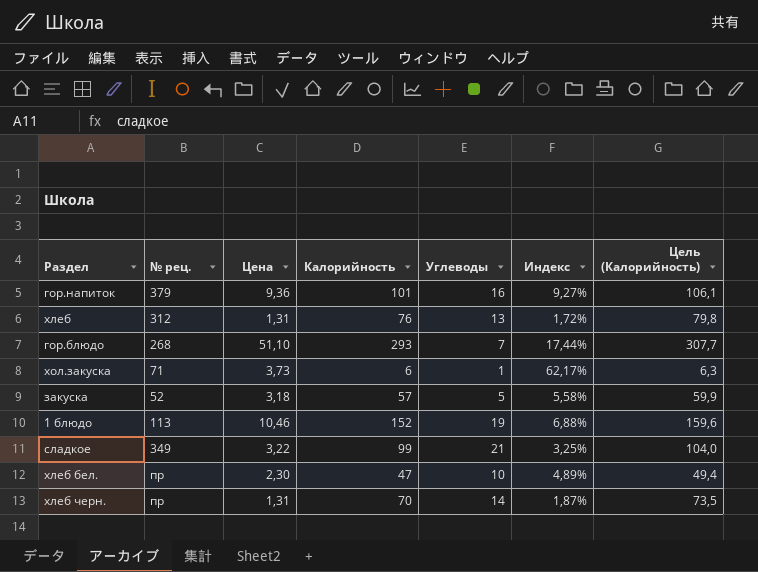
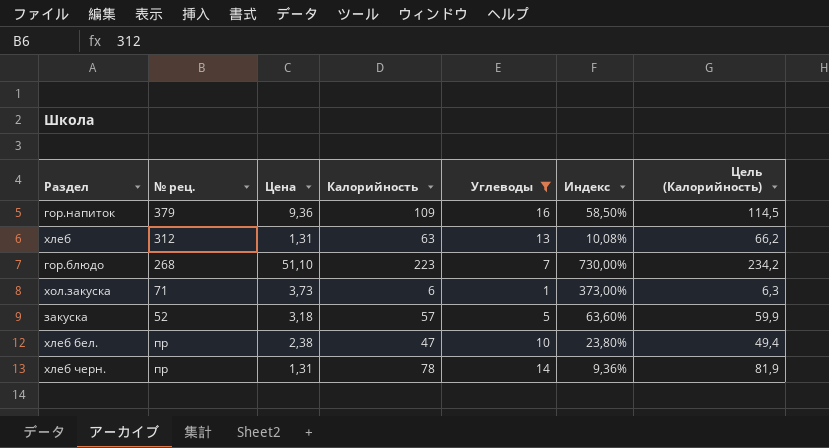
filter: none -> Углеводы <= 16
column Индекс | formula: [Цена] / [Калорийность] -> [Цена] / [Углеводы]
гор.напиток | Калорийность: 101 -> 109
гор.напиток | Цель (Калорийность): 106,1 -> 114,5
хлеб | Калорийность: 76 -> 63
хлеб | Цель (Калорийность): 79,8 -> 66,2
гор.блюдо | Калорийность: 293 -> 223
гор.блюдо | Цель (Калорийность): 307,7 -> 234,2
хлеб бел. | Цена: 2,30 -> 2,38
хлеб черн. | Калорийность: 70 -> 78
хлеб черн. | Цель (Калорийность): 73,5 -> 81,9

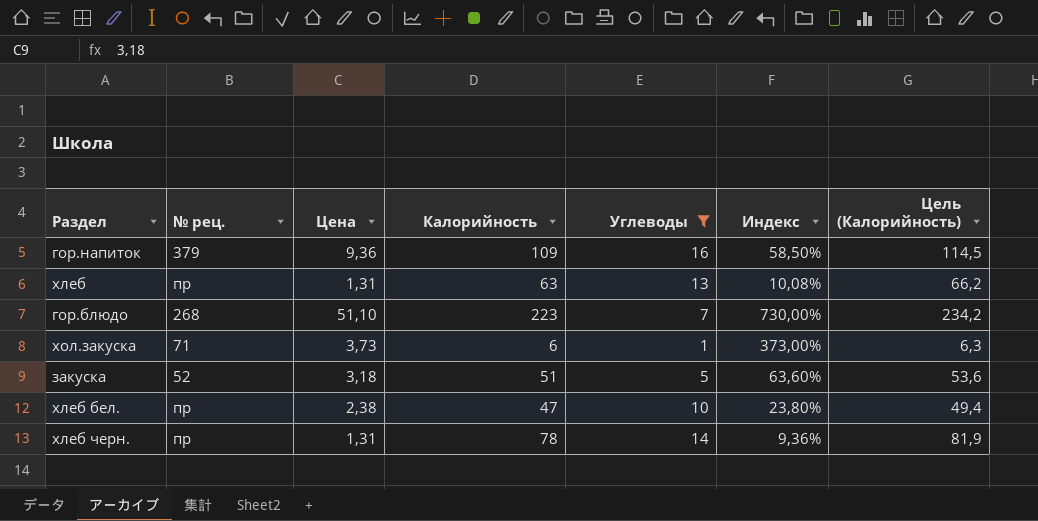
хлеб | № рец.: 312 -> пр
закуска | Калорийность: 57 -> 51
закуска | Цель (Калорийность): 59,9 -> 53,6

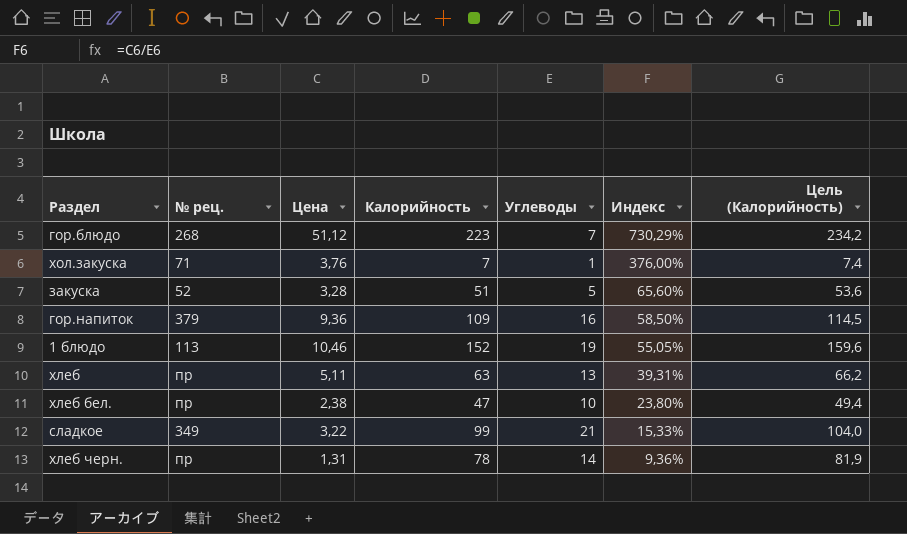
filter: Углеводы <= 16 -> none
row order: none -> Индекс descending
гор.блюдо | Цена: 51,10 -> 51,12
гор.блюдо | Индекс: 730,00% -> 730,29%
хол.закуска | Цена: 3,73 -> 3,76
хол.закуска | Калорийность: 6 -> 7
хол.закуска | Индекс: 373,00% -> 376,00%
хол.закуска | Цель (Калорийность): 6,3 -> 7,4
закуска | Цена: 3,18 -> 3,28
закуска | Индекс: 63,60% -> 65,60%
хлеб | Цена: 1,31 -> 5,11
хлеб | Индекс: 10,08% -> 39,31%

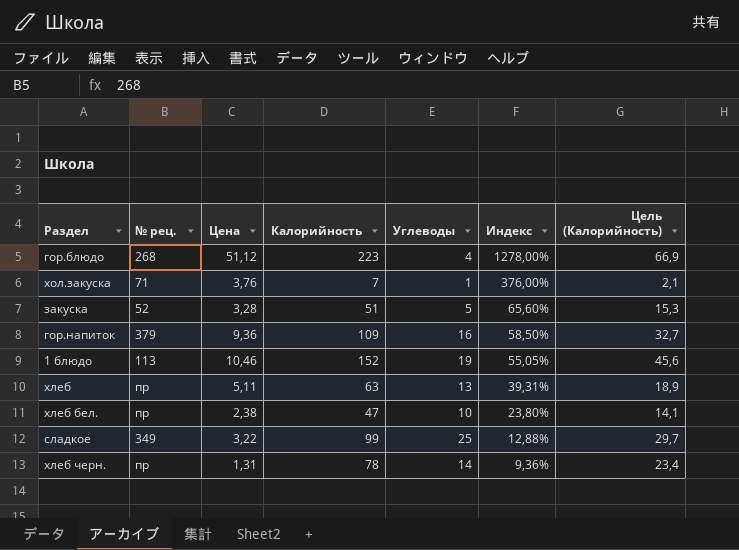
column Цель (Калорийность) | formula: [Калорийность] * 1,05 -> [Калорийность] * 0,3
гор.блюдо | Углеводы: 7 -> 4
гор.блюдо | Индекс: 730,29% -> 1278,00%
сладкое | Углеводы: 21 -> 25
сладкое | Индекс: 15,33% -> 12,88%

